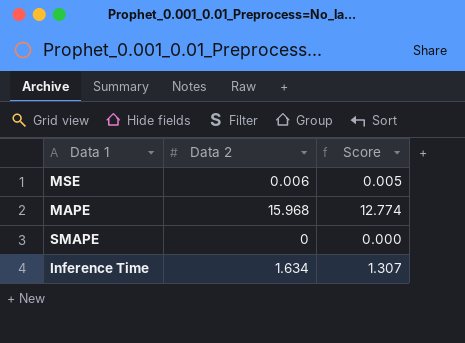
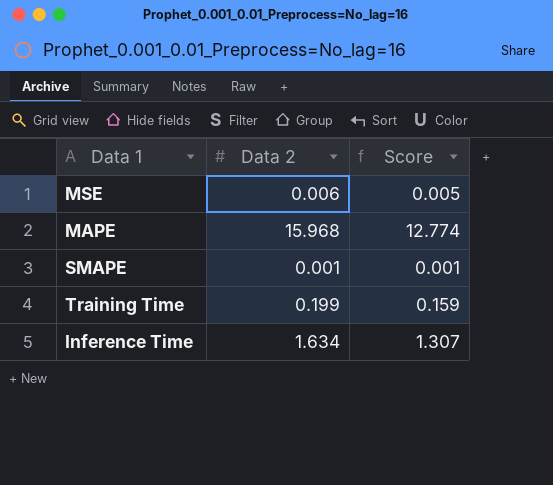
SMAPE | Data 2: 0 -> 0.001
SMAPE | Score: 0.000 -> 0.001
row Training Time: none -> 0.199 | 0.159

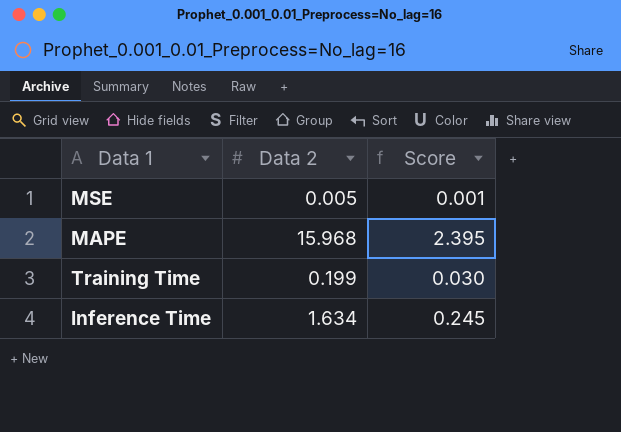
column Score | formula: [Data 2] * 0.8 -> [Data 2] * 0.15
row SMAPE: 0.001 | 0.001 -> none
MSE | Data 2: 0.006 -> 0.005

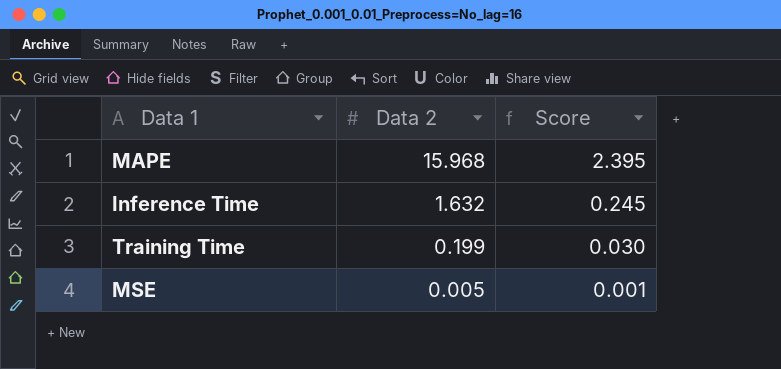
row order: none -> Data 2 descending
Inference Time | Data 2: 1.634 -> 1.632

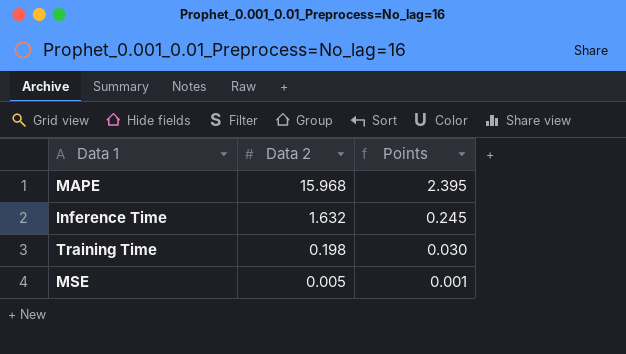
column name: Score -> Points
Training Time | Data 2: 0.199 -> 0.198

